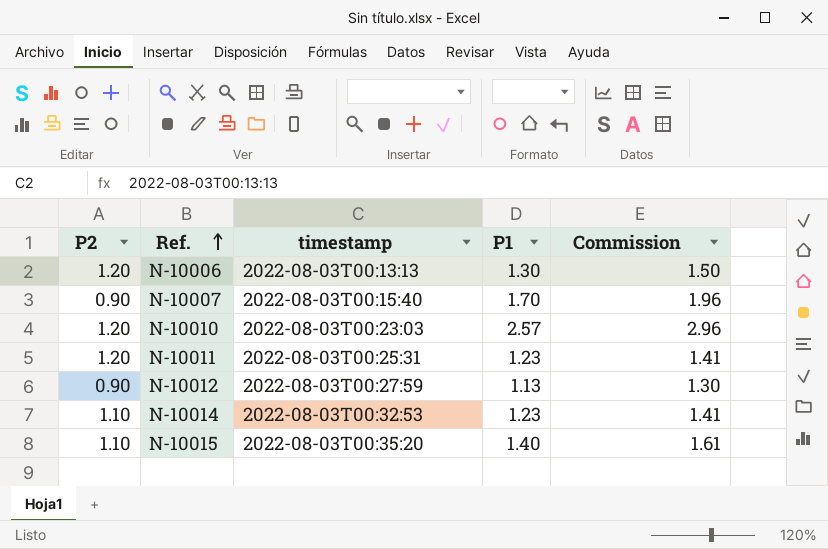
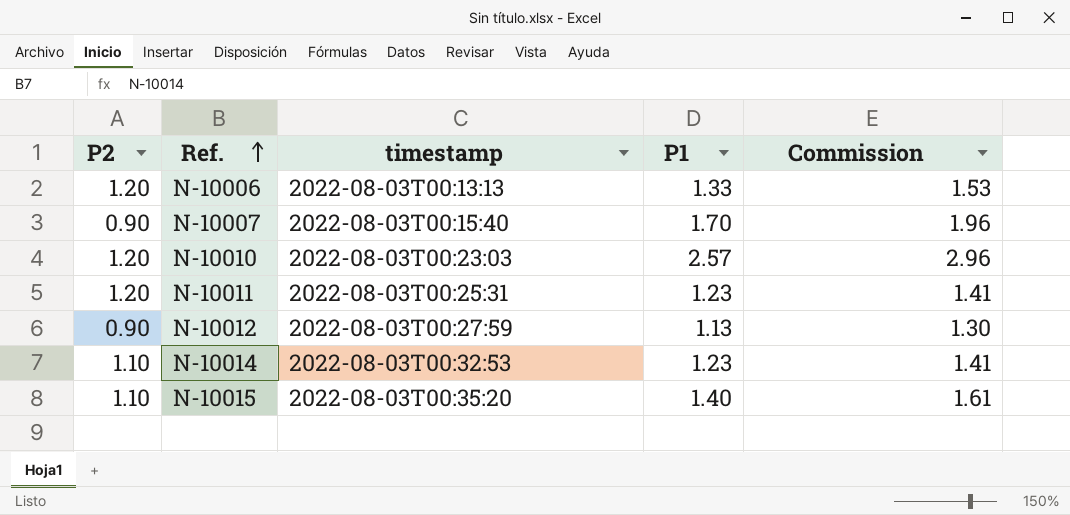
N-10006 | P1: 1.30 -> 1.33
N-10006 | Commission: 1.50 -> 1.53

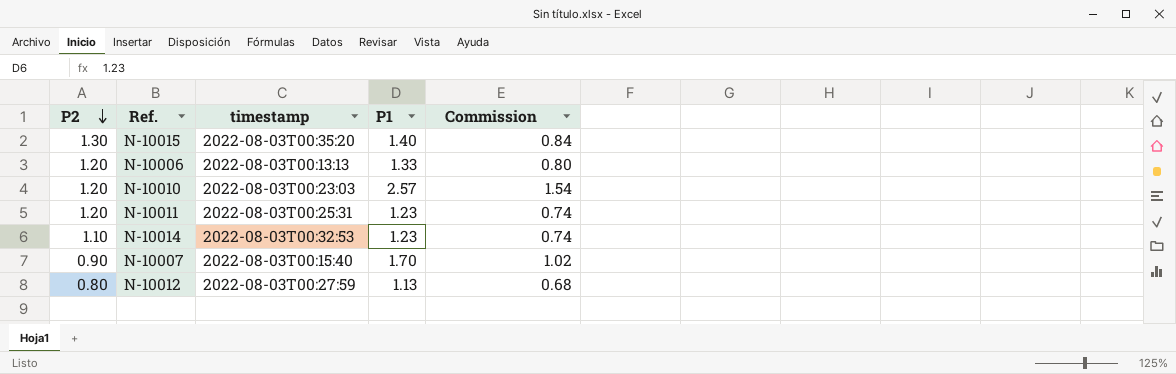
row order: Ref. ascending -> P2 descending
column Commission | formula: [P1] * 1.15 -> [P1] * 0.6
N-10015 | P2: 1.10 -> 1.30
N-10012 | P2: 0.90 -> 0.80

